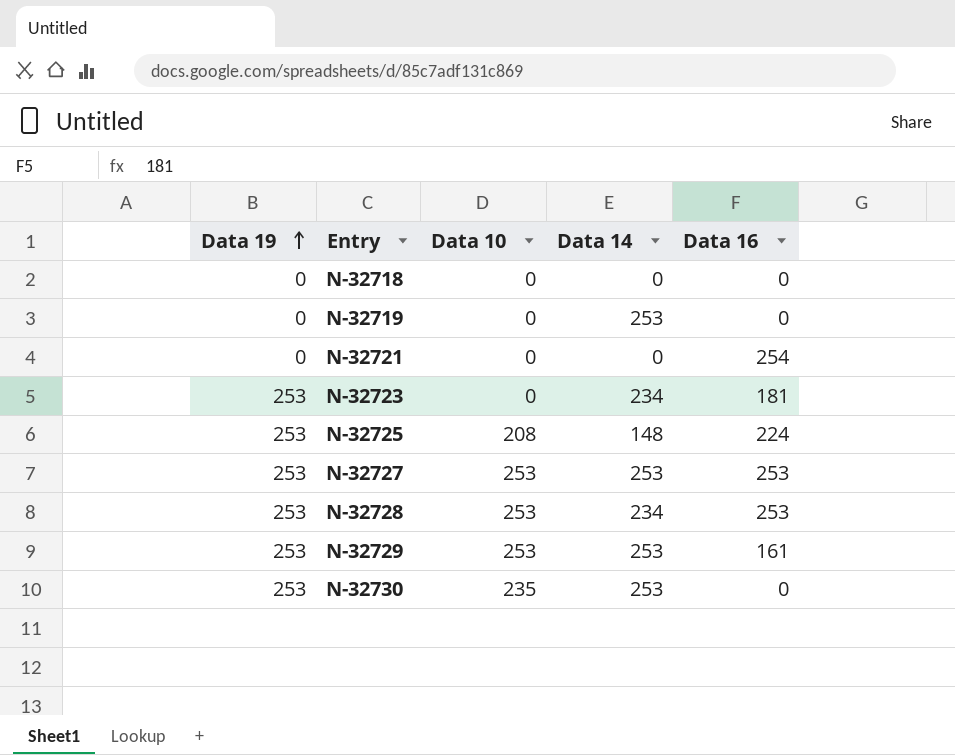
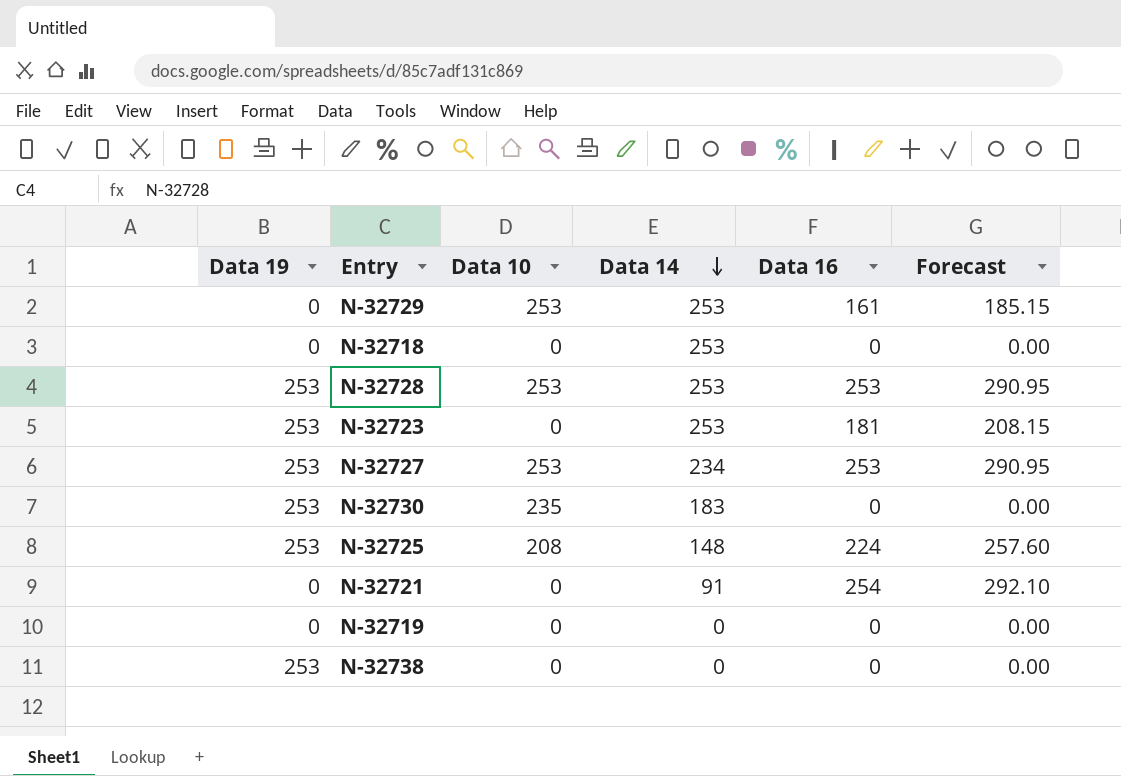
row order: Data 19 ascending -> Data 14 descending
column Forecast | formula: none -> [Data 16] * 1.15
N-32729 | Data 19: 253 -> 0
N-32718 | Data 14: 0 -> 253
N-32728 | Data 14: 234 -> 253
N-32723 | Data 14: 234 -> 253
N-32727 | Data 14: 253 -> 234
N-32730 | Data 14: 253 -> 183
N-32721 | Data 14: 0 -> 91
N-32719 | Data 14: 253 -> 0
row N-32738: none -> 253 | 0 | 0 | 0 | 0.00

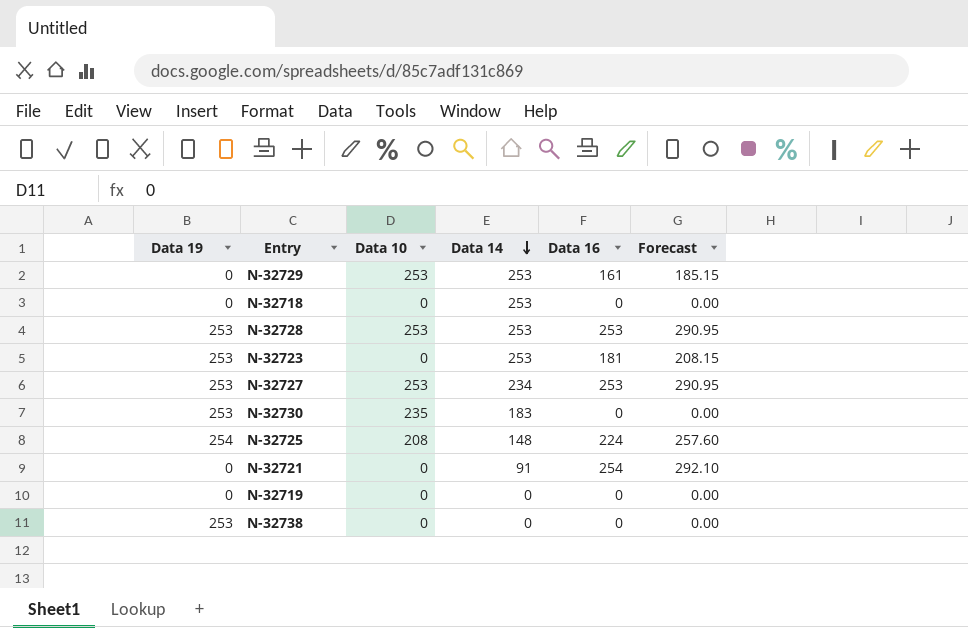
N-32725 | Data 19: 253 -> 254

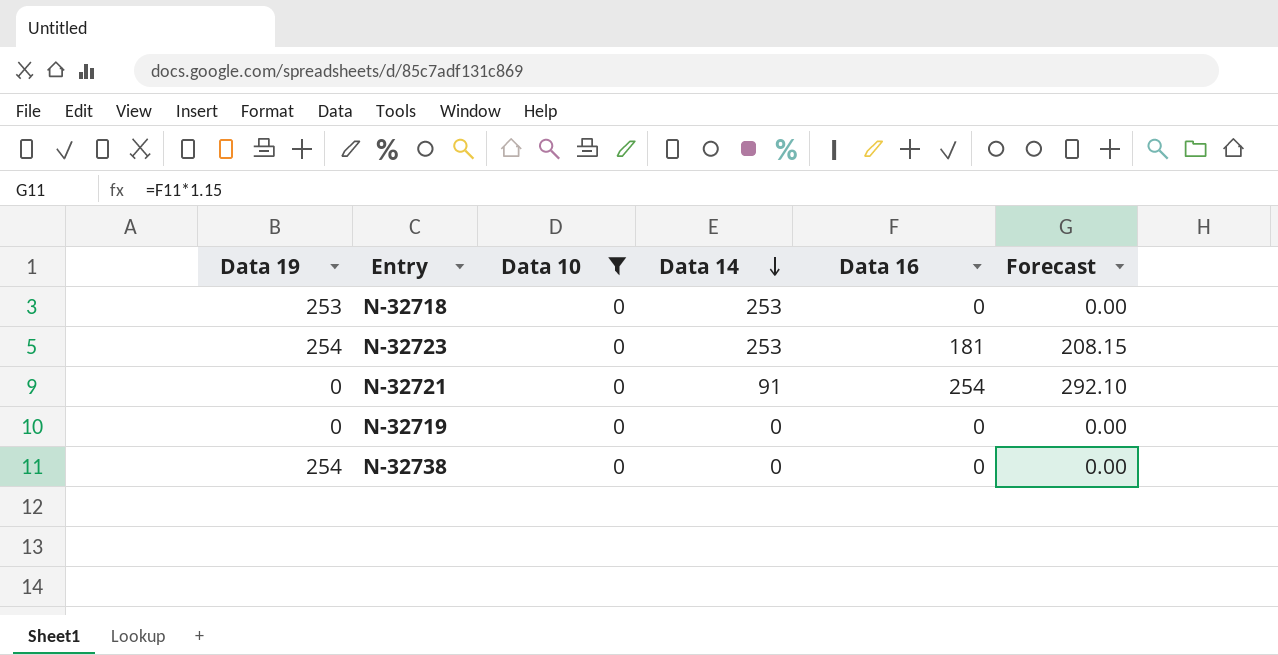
filter: none -> Data 10 = 0
N-32718 | Data 19: 0 -> 253
N-32723 | Data 19: 253 -> 254
N-32738 | Data 19: 253 -> 254

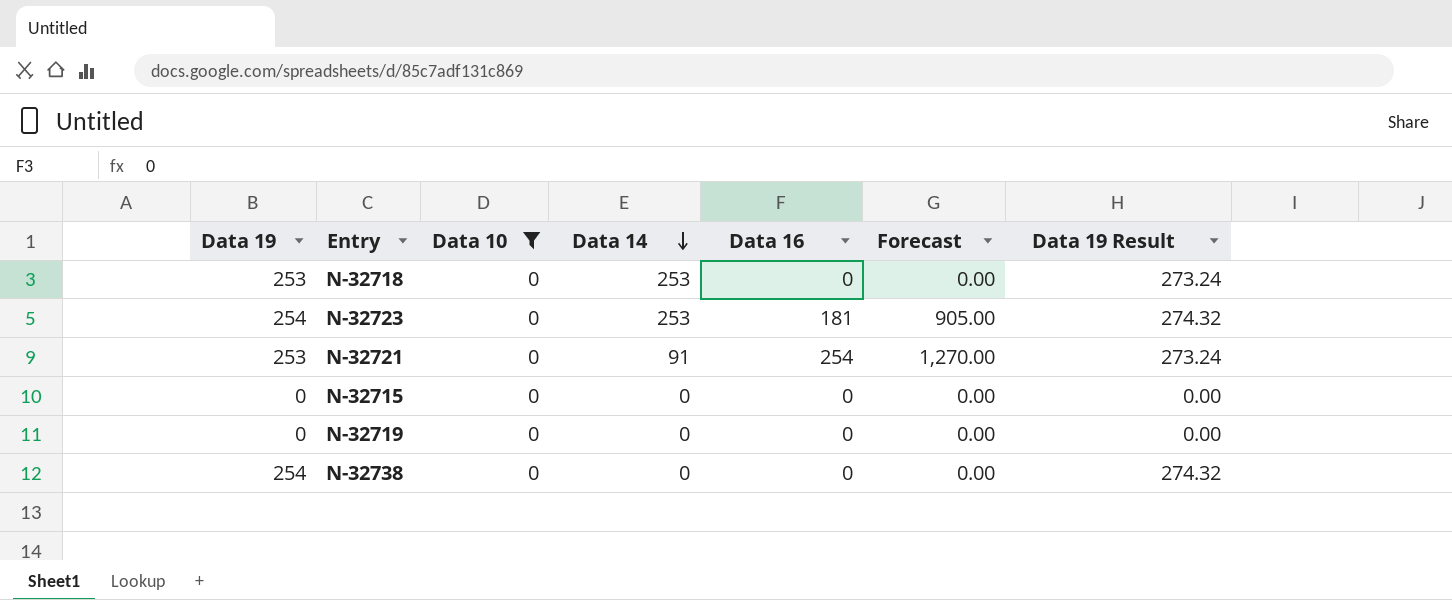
column Forecast | formula: [Data 16] * 1.15 -> [Data 16] * 5
column Data 19 Result | formula: none -> [Data 19] * 1.08
N-32721 | Data 19: 0 -> 253
row N-32715: none -> 0 | 0 | 0 | 0 | 0.00 | 0.00

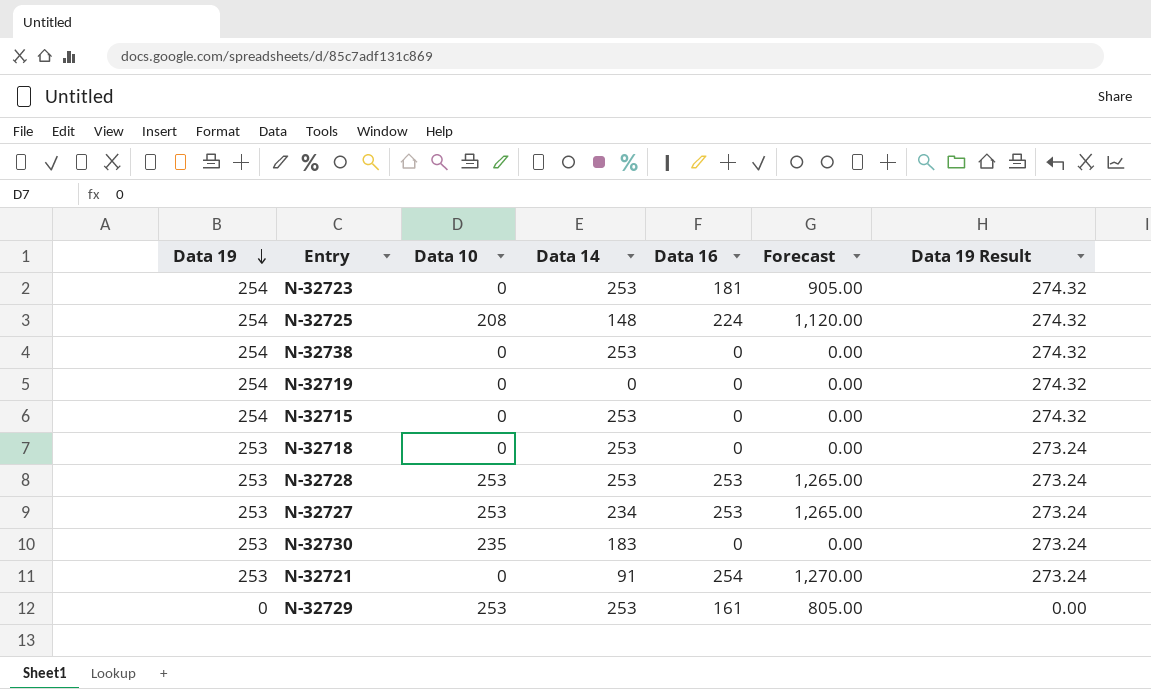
filter: Data 10 = 0 -> none
row order: Data 14 descending -> Data 19 descending
N-32738 | Data 14: 0 -> 253
N-32719 | Data 19: 0 -> 254
N-32719 | Data 19 Result: 0.00 -> 274.32
N-32715 | Data 19: 0 -> 254
N-32715 | Data 14: 0 -> 253
N-32715 | Data 19 Result: 0.00 -> 274.32

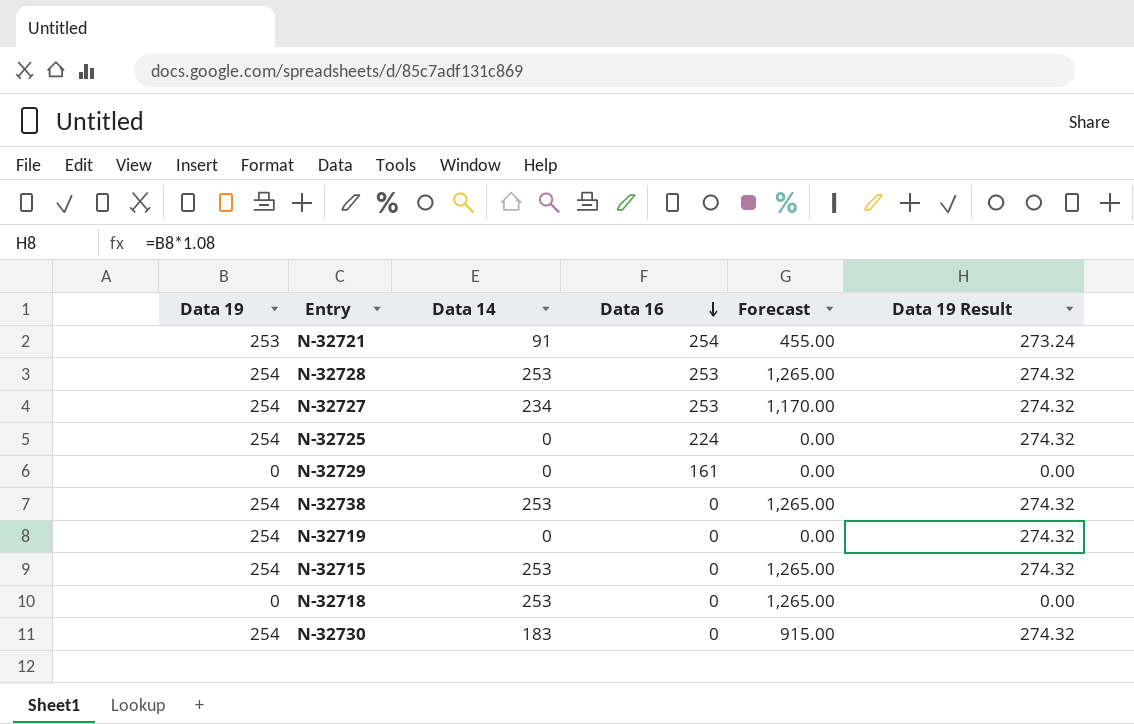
row order: Data 19 descending -> Data 16 descending
column Data 10 | position: 3 -> none
column Forecast | formula: [Data 16] * 5 -> [Data 14] * 5
row N-32723: 254 | 0 | 253 | 181 | 905.00 | 274.32 -> none
N-32728 | Data 19: 253 -> 254
N-32728 | Data 19 Result: 273.24 -> 274.32
N-32727 | Data 19: 253 -> 254
N-32727 | Data 19 Result: 273.24 -> 274.32
N-32725 | Data 14: 148 -> 0
N-32729 | Data 14: 253 -> 0
N-32718 | Data 19: 253 -> 0
N-32718 | Data 19 Result: 273.24 -> 0.00
N-32730 | Data 19: 253 -> 254
N-32730 | Data 19 Result: 273.24 -> 274.32

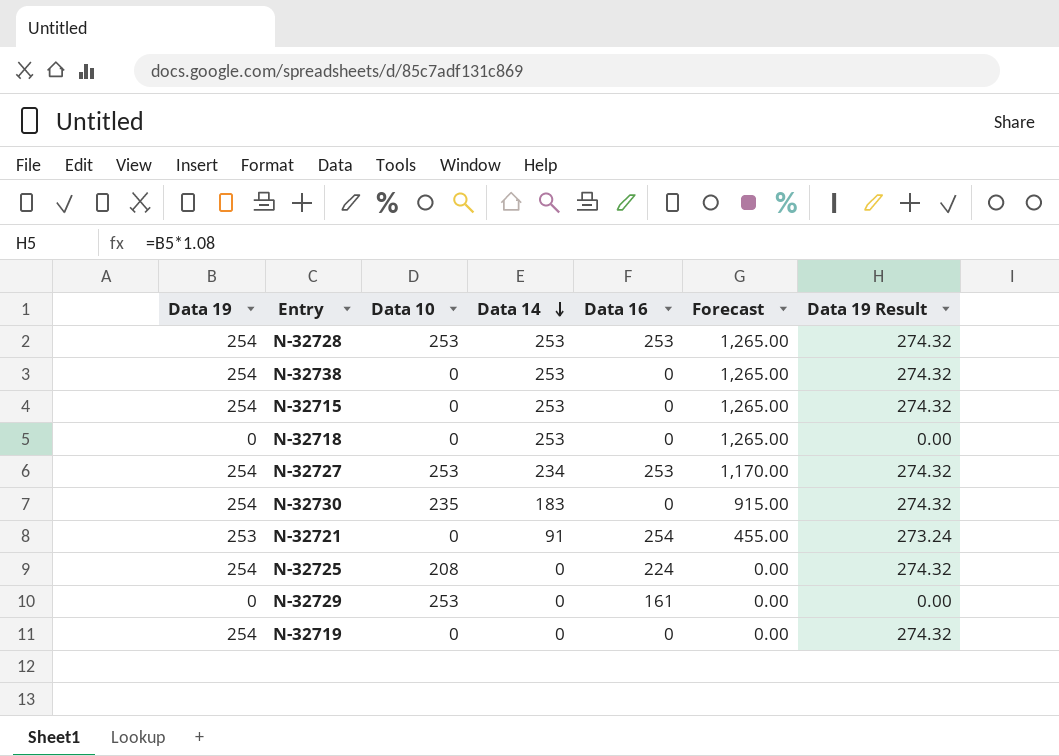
row order: Data 16 descending -> Data 14 descending
column Data 10 | position: none -> 3

